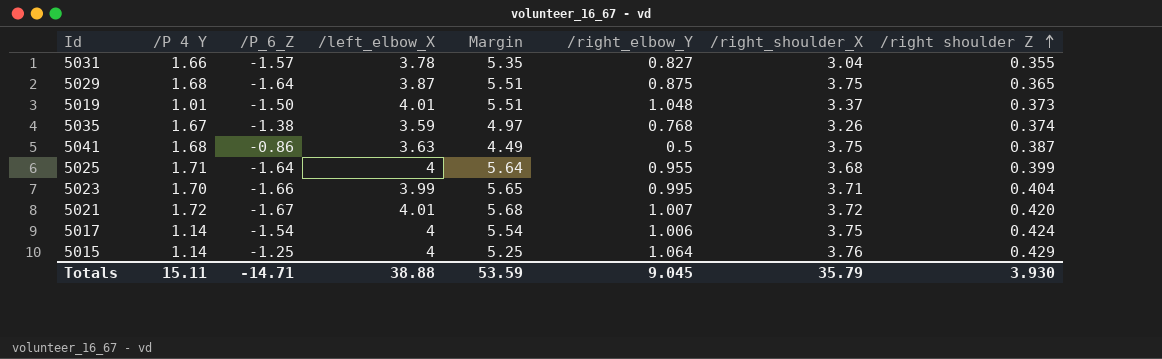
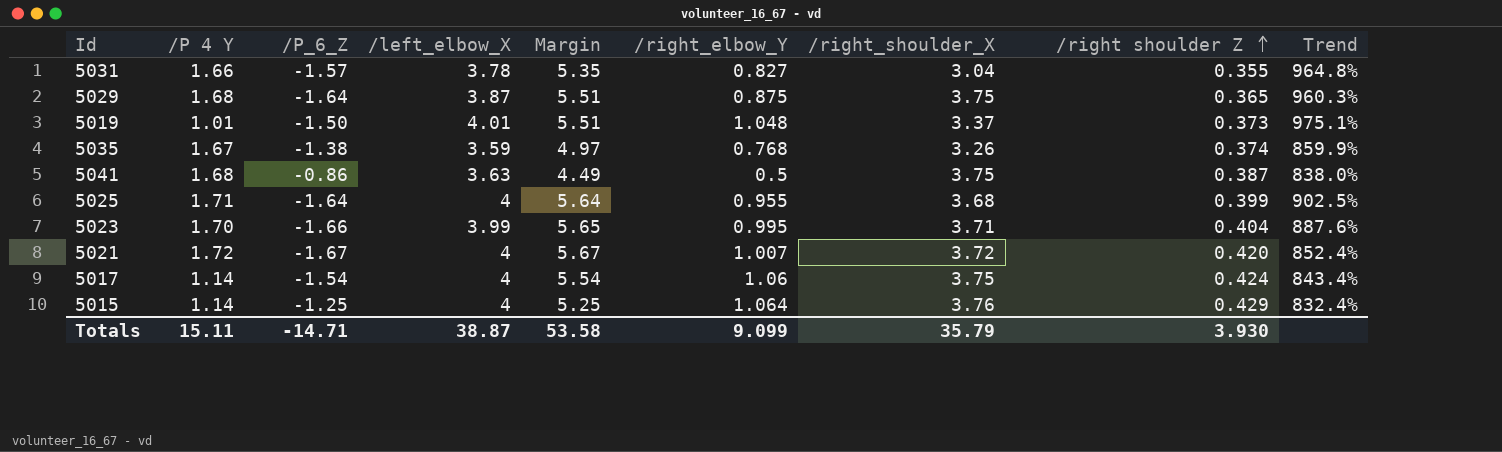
column Trend | formula: none -> ([/left_elbow_X] - [/right shoulder Z]) / [/right shoulder Z]
5021 | /left_elbow_X: 4.01 -> 4
5021 | Margin: 5.68 -> 5.67
5017 | /right_elbow_Y: 1.006 -> 1.06
Totals | /left_elbow_X: 38.88 -> 38.87
Totals | Margin: 53.59 -> 53.58
Totals | /right_elbow_Y: 9.045 -> 9.099

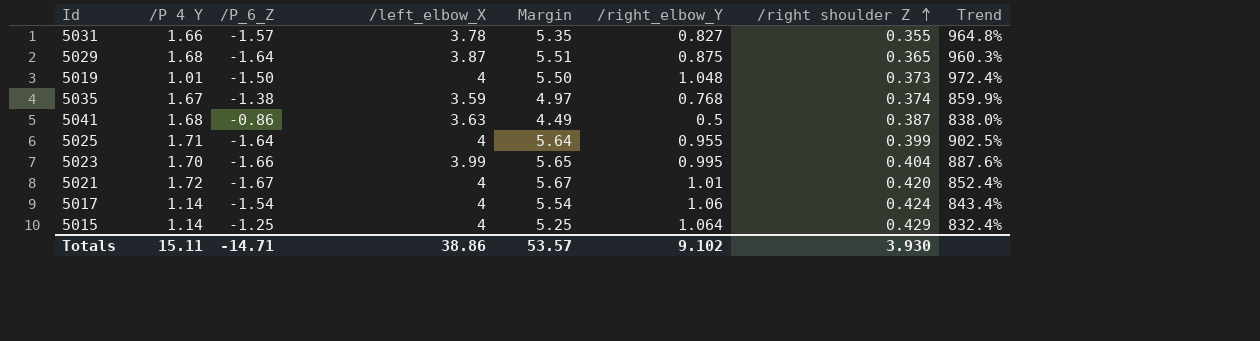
column /right_shoulder_X | position: 7 -> none
5019 | /left_elbow_X: 4.01 -> 4
5019 | Margin: 5.51 -> 5.50
5019 | Trend: 975.1% -> 972.4%
5021 | /right_elbow_Y: 1.007 -> 1.01
Totals | /left_elbow_X: 38.87 -> 38.86
Totals | Margin: 53.58 -> 53.57
Totals | /right_elbow_Y: 9.099 -> 9.102

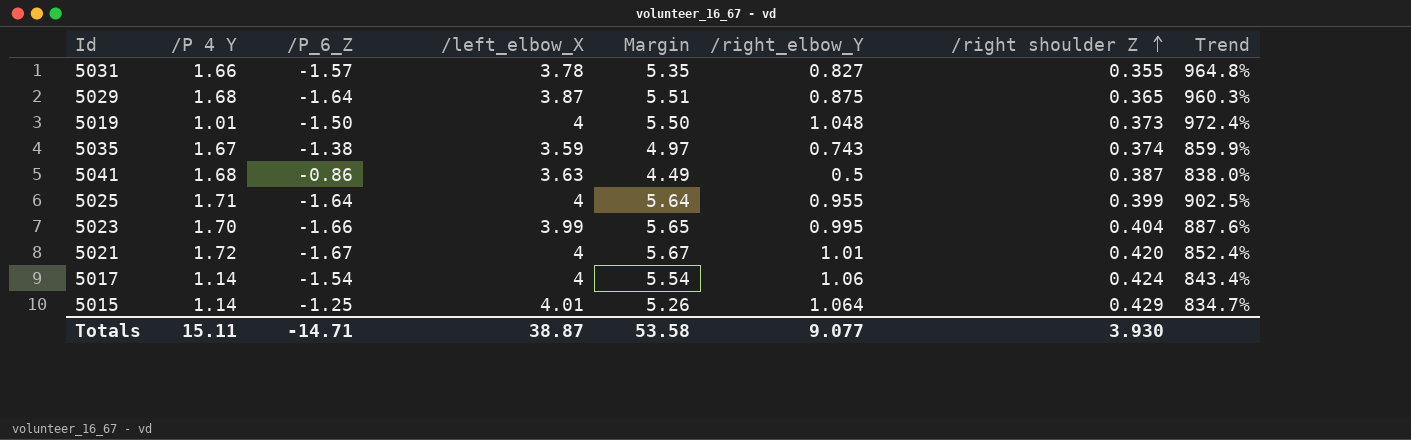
5035 | /right_elbow_Y: 0.768 -> 0.743
5015 | /left_elbow_X: 4 -> 4.01
5015 | Margin: 5.25 -> 5.26
5015 | Trend: 832.4% -> 834.7%
Totals | /left_elbow_X: 38.86 -> 38.87
Totals | Margin: 53.57 -> 53.58
Totals | /right_elbow_Y: 9.102 -> 9.077

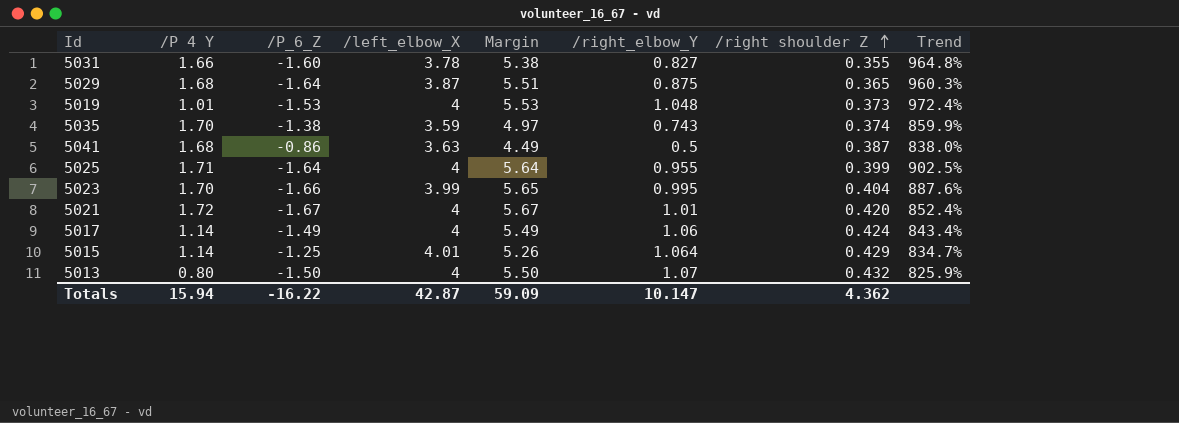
5031 | /P_6_Z: -1.57 -> -1.60
5031 | Margin: 5.35 -> 5.38
5019 | /P_6_Z: -1.50 -> -1.53
5019 | Margin: 5.50 -> 5.53
5035 | /P 4 Y: 1.67 -> 1.70
5017 | /P_6_Z: -1.54 -> -1.49
5017 | Margin: 5.54 -> 5.49
row 5013: none -> 0.80 | -1.50 | 4 | 5.50 | 1.07 | 0.432 | 825.9%
Totals | /P 4 Y: 15.11 -> 15.94
Totals | /P_6_Z: -14.71 -> -16.22
Totals | /left_elbow_X: 38.87 -> 42.87
Totals | Margin: 53.58 -> 59.09
Totals | /right_elbow_Y: 9.077 -> 10.147
Totals | /right shoulder Z: 3.930 -> 4.362

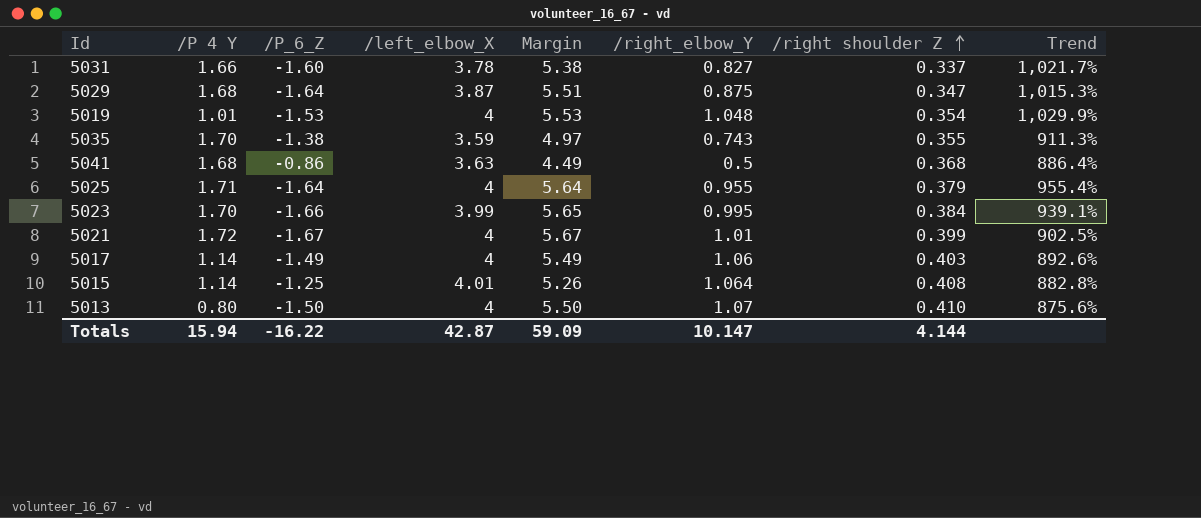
5031 | /right shoulder Z: 0.355 -> 0.337
5031 | Trend: 964.8% -> 1,021.7%
5029 | /right shoulder Z: 0.365 -> 0.347
5029 | Trend: 960.3% -> 1,015.3%
5019 | /right shoulder Z: 0.373 -> 0.354
5019 | Trend: 972.4% -> 1,029.9%
5035 | /right shoulder Z: 0.374 -> 0.355
5035 | Trend: 859.9% -> 911.3%
5041 | /right shoulder Z: 0.387 -> 0.368
5041 | Trend: 838.0% -> 886.4%
5025 | /right shoulder Z: 0.399 -> 0.379
5025 | Trend: 902.5% -> 955.4%
5023 | /right shoulder Z: 0.404 -> 0.384
5023 | Trend: 887.6% -> 939.1%
5021 | /right shoulder Z: 0.420 -> 0.399
5021 | Trend: 852.4% -> 902.5%
5017 | /right shoulder Z: 0.424 -> 0.403
5017 | Trend: 843.4% -> 892.6%
5015 | /right shoulder Z: 0.429 -> 0.408
5015 | Trend: 834.7% -> 882.8%
5013 | /right shoulder Z: 0.432 -> 0.410
5013 | Trend: 825.9% -> 875.6%
Totals | /right shoulder Z: 4.362 -> 4.144

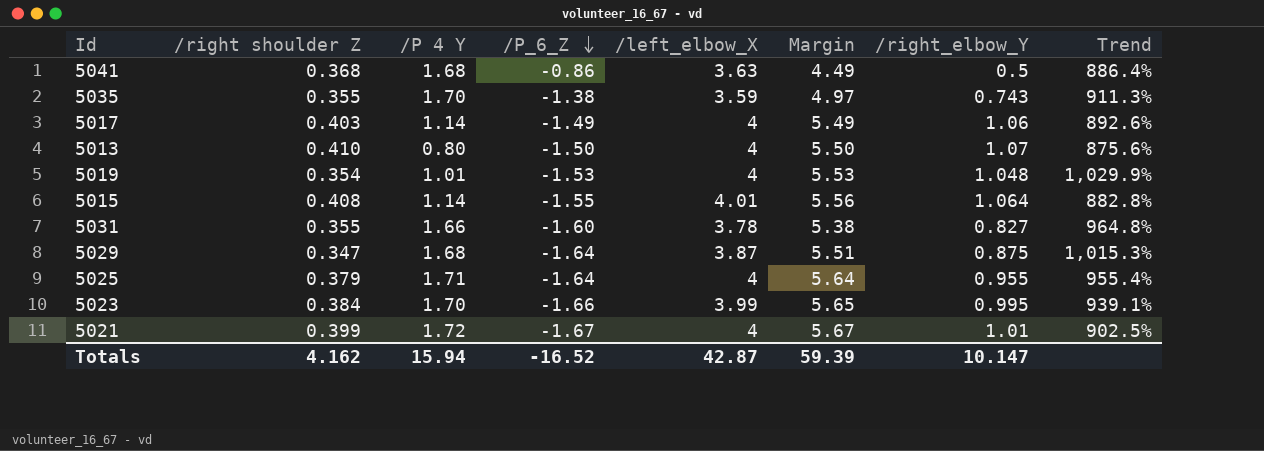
row order: /right shoulder Z ascending -> /P_6_Z descending
column /right shoulder Z | position: 7 -> 2
5015 | /P_6_Z: -1.25 -> -1.55
5015 | Margin: 5.26 -> 5.56
5031 | /right shoulder Z: 0.337 -> 0.355
5031 | Trend: 1,021.7% -> 964.8%
Totals | /right shoulder Z: 4.144 -> 4.162
Totals | /P_6_Z: -16.22 -> -16.52
Totals | Margin: 59.09 -> 59.39

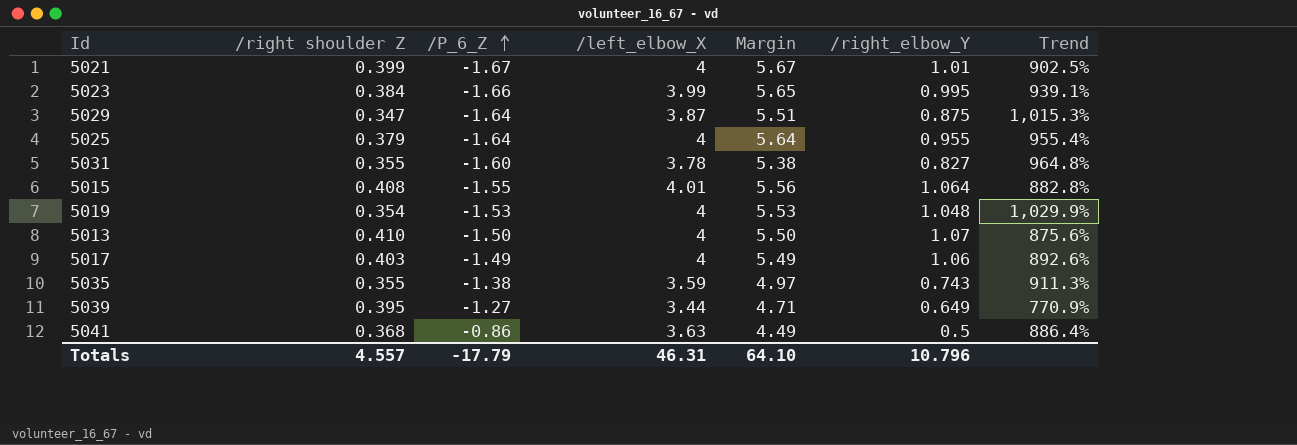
row order: /P_6_Z descending -> /P_6_Z ascending
column /P 4 Y | position: 3 -> none
row 5039: none -> 0.395 | -1.27 | 3.44 | 4.71 | 0.649 | 770.9%
Totals | /right shoulder Z: 4.162 -> 4.557
Totals | /P_6_Z: -16.52 -> -17.79
Totals | /left_elbow_X: 42.87 -> 46.31
Totals | Margin: 59.39 -> 64.10
Totals | /right_elbow_Y: 10.147 -> 10.796

